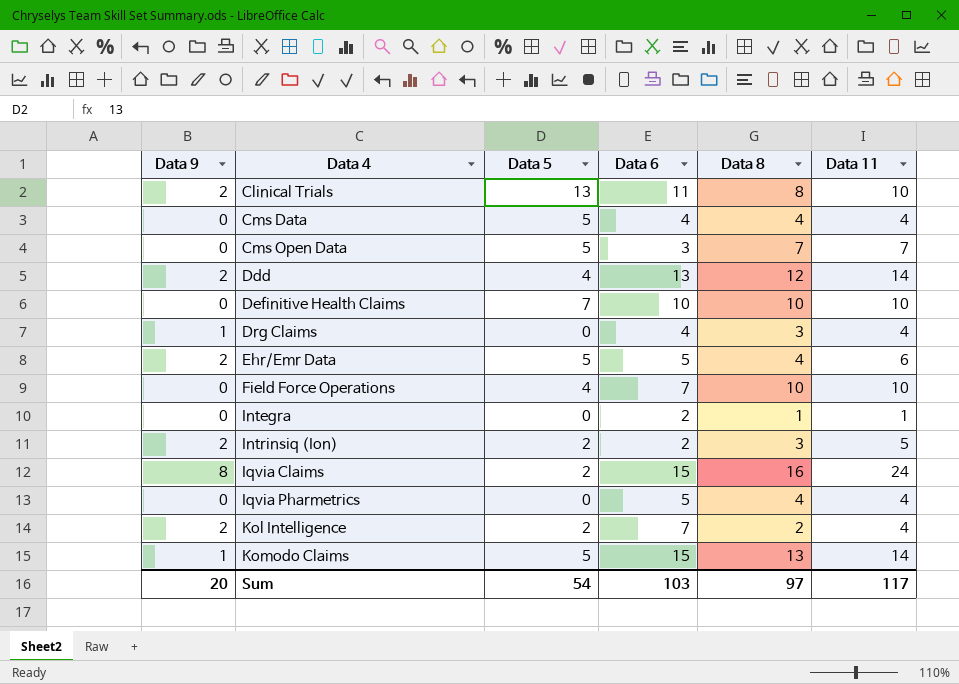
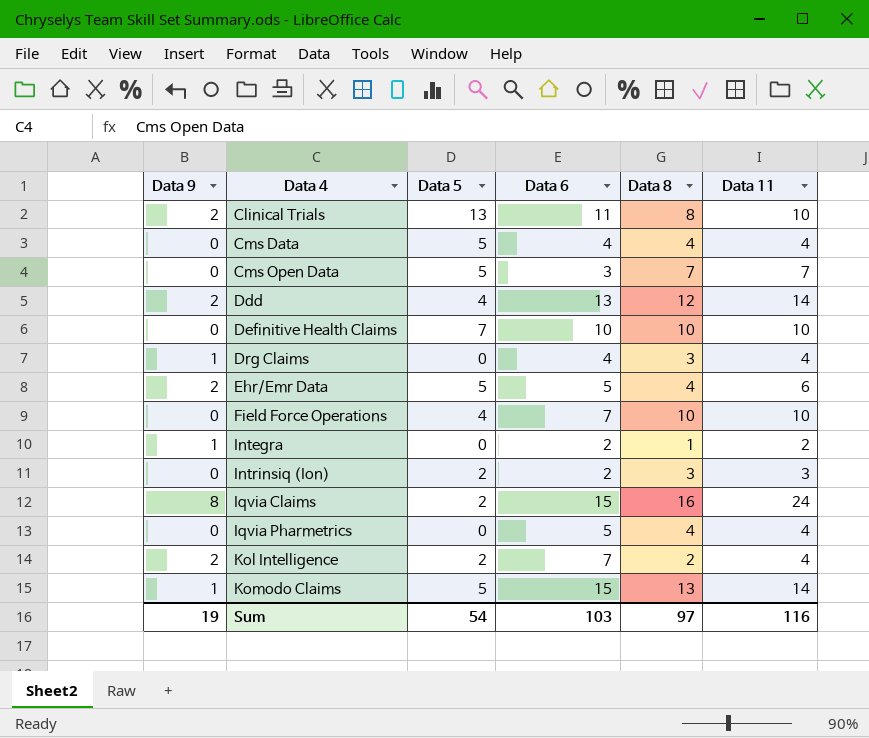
Integra | Data 9: 0 -> 1
Integra | Data 11: 1 -> 2
Intrinsiq (Ion) | Data 9: 2 -> 0
Intrinsiq (Ion) | Data 11: 5 -> 3
Sum | Data 9: 20 -> 19
Sum | Data 11: 117 -> 116

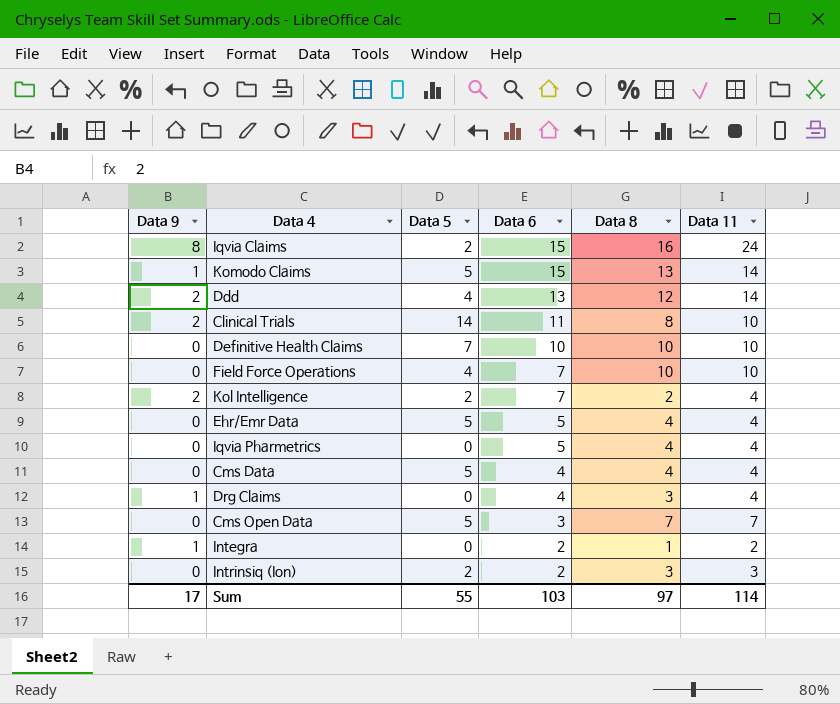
row order: Data 4 ascending -> Data 6 descending
Clinical Trials | Data 5: 13 -> 14
Ehr/Emr Data | Data 9: 2 -> 0
Ehr/Emr Data | Data 11: 6 -> 4
Sum | Data 9: 19 -> 17
Sum | Data 5: 54 -> 55
Sum | Data 11: 116 -> 114

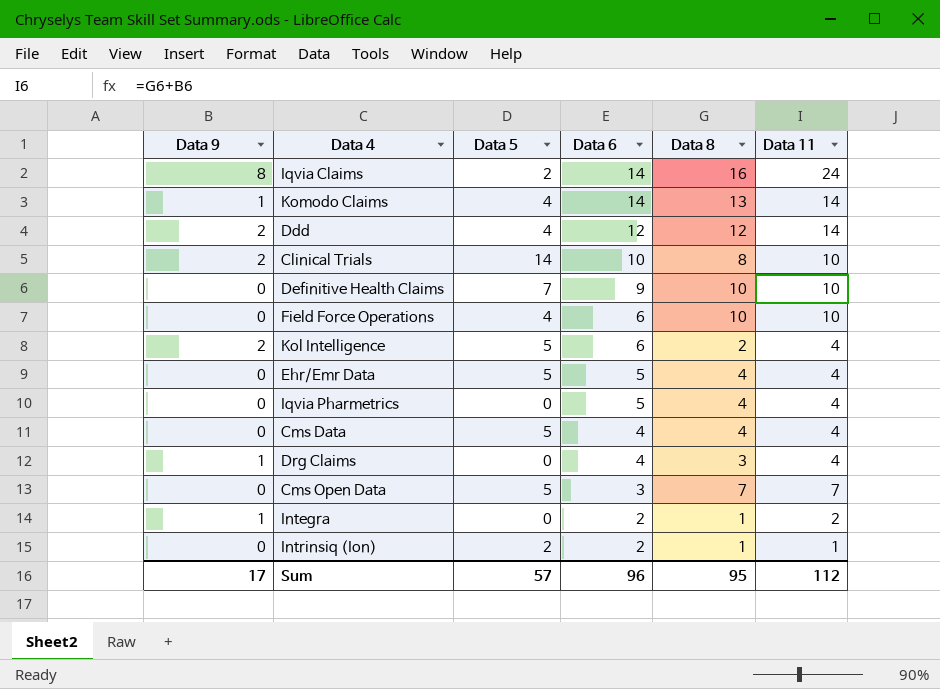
Iqvia Claims | Data 6: 15 -> 14
Komodo Claims | Data 5: 5 -> 4
Komodo Claims | Data 6: 15 -> 14
Ddd | Data 6: 13 -> 12
Clinical Trials | Data 6: 11 -> 10
Definitive Health Claims | Data 6: 10 -> 9
Field Force Operations | Data 6: 7 -> 6
Kol Intelligence | Data 5: 2 -> 5
Kol Intelligence | Data 6: 7 -> 6
Intrinsiq (Ion) | Data 8: 3 -> 1
Intrinsiq (Ion) | Data 11: 3 -> 1
Sum | Data 5: 55 -> 57
Sum | Data 6: 103 -> 96
Sum | Data 8: 97 -> 95
Sum | Data 11: 114 -> 112

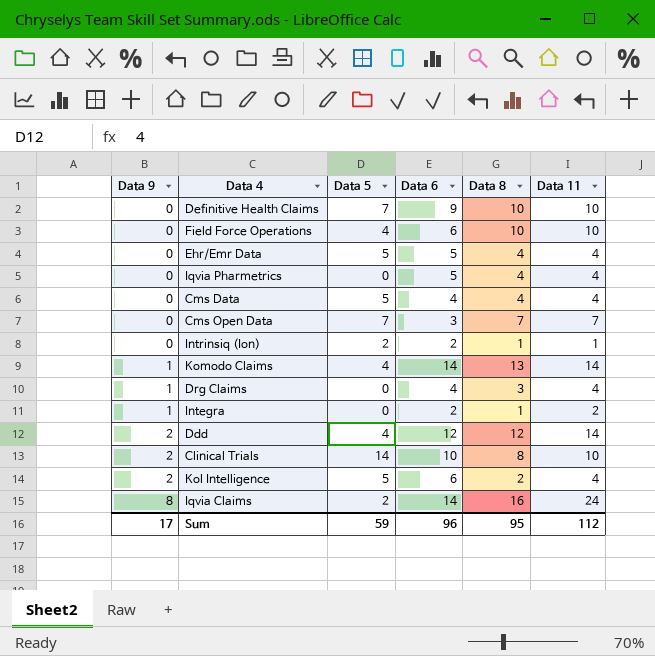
row order: Data 6 descending -> Data 9 ascending
Cms Open Data | Data 5: 5 -> 7
Sum | Data 5: 57 -> 59

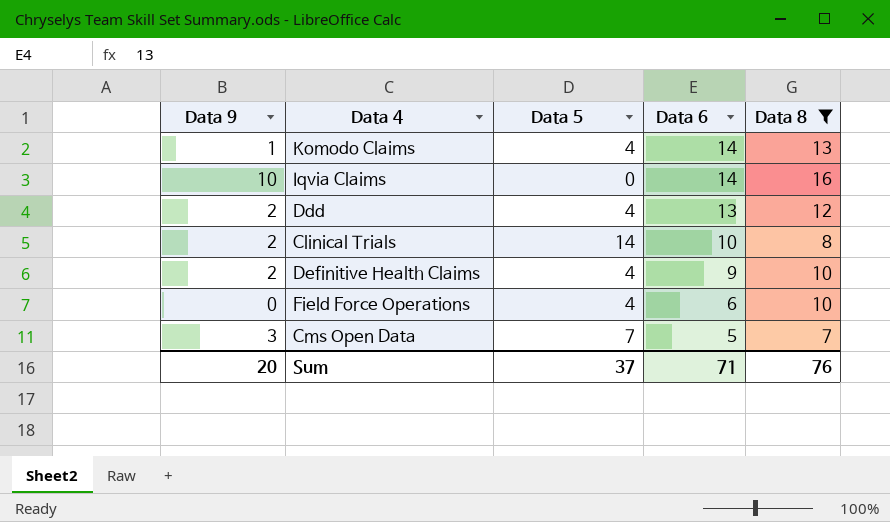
filter: none -> Data 8 >= 7
row order: Data 9 ascending -> Data 6 descending
column Data 11 | formula: [Data 9] + [Data 8] -> none
Iqvia Claims | Data 9: 8 -> 10
Iqvia Claims | Data 5: 2 -> 0
Ddd | Data 6: 12 -> 13
Definitive Health Claims | Data 9: 0 -> 2
Definitive Health Claims | Data 5: 7 -> 4
Cms Open Data | Data 9: 0 -> 3
Cms Open Data | Data 6: 3 -> 5
Sum | Data 9: 17 -> 20
Sum | Data 5: 59 -> 37
Sum | Data 6: 96 -> 71
Sum | Data 8: 95 -> 76

